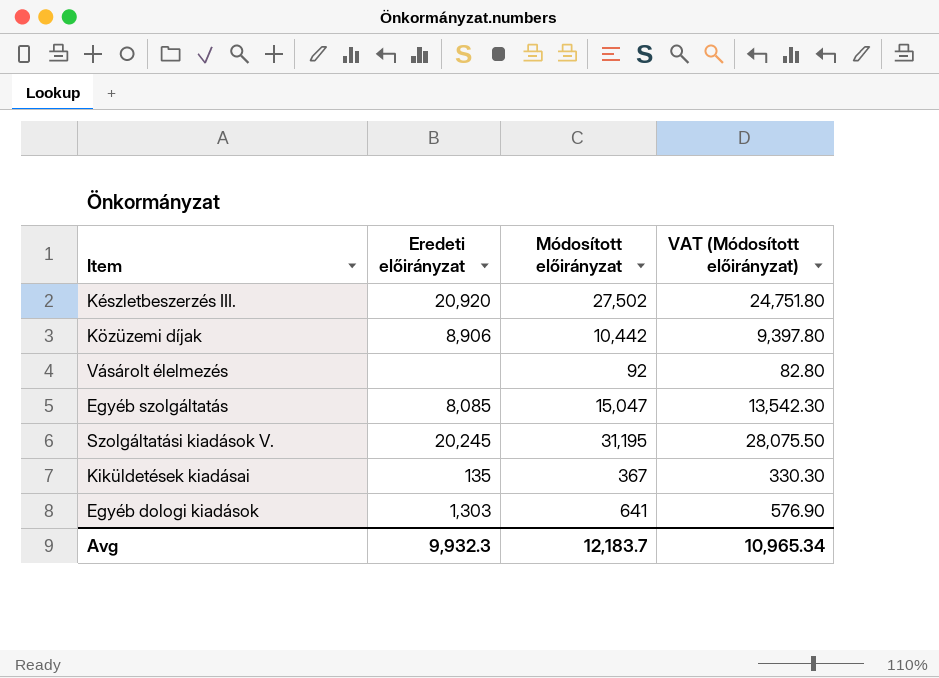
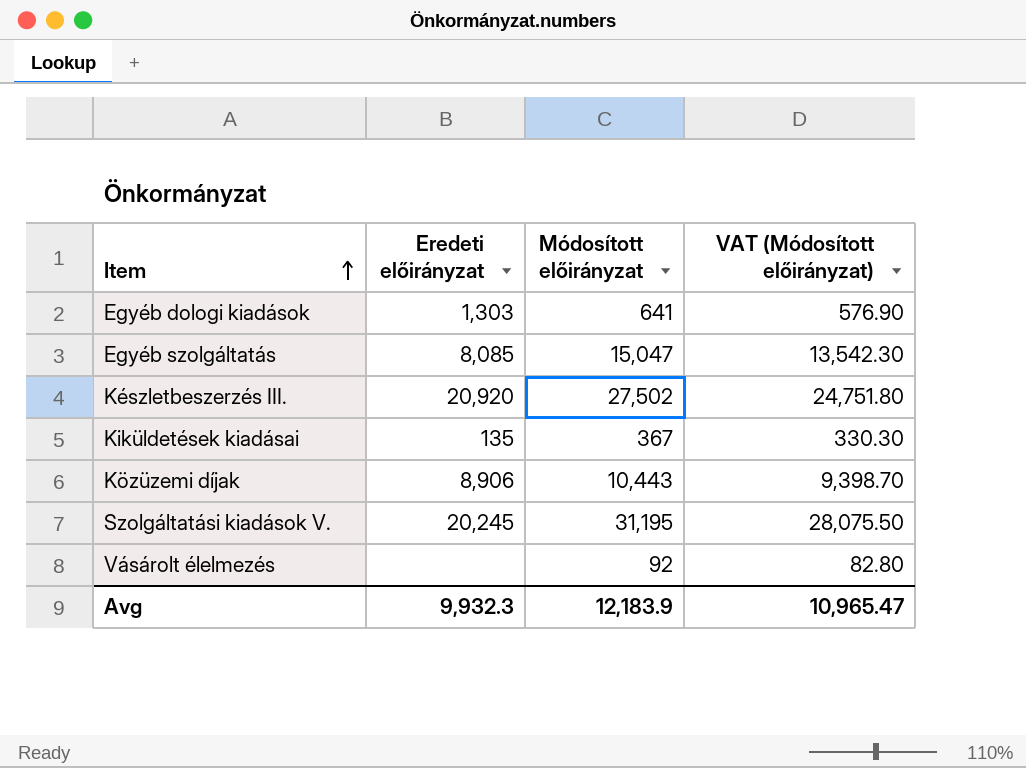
row order: none -> Item ascending
Közüzemi díjak | Módosított előirányzat: 10,442 -> 10,443
Közüzemi díjak | VAT (Módosított előirányzat): 9,397.80 -> 9,398.70
Avg | Módosított előirányzat: 12,183.7 -> 12,183.9
Avg | VAT (Módosított előirányzat): 10,965.34 -> 10,965.47

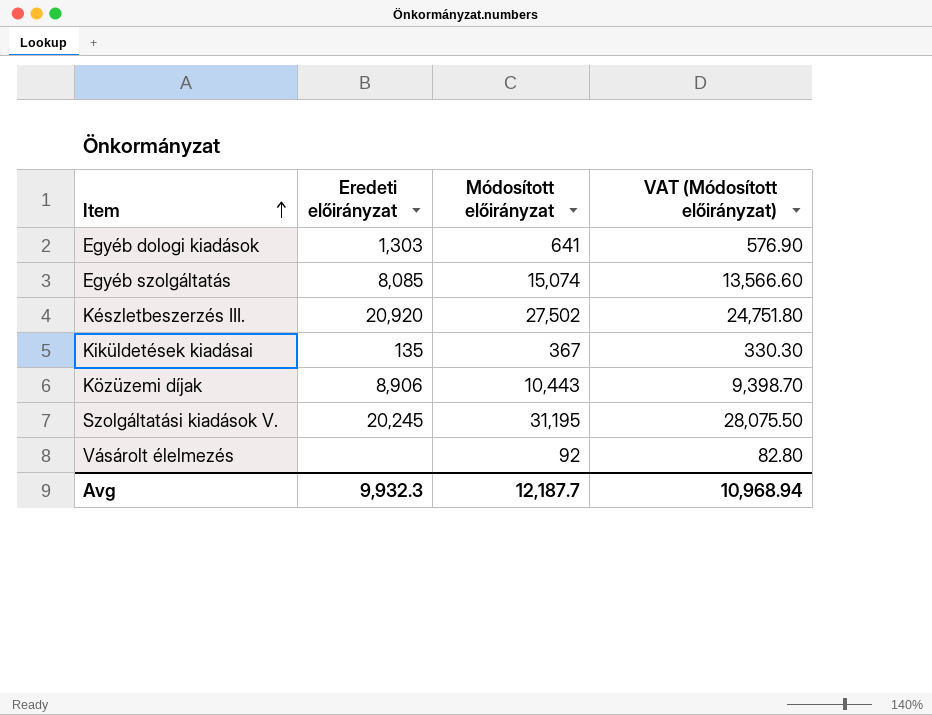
Egyéb szolgáltatás | Módosított előirányzat: 15,047 -> 15,074
Egyéb szolgáltatás | VAT (Módosított előirányzat): 13,542.30 -> 13,566.60
Avg | Módosított előirányzat: 12,183.9 -> 12,187.7
Avg | VAT (Módosított előirányzat): 10,965.47 -> 10,968.94

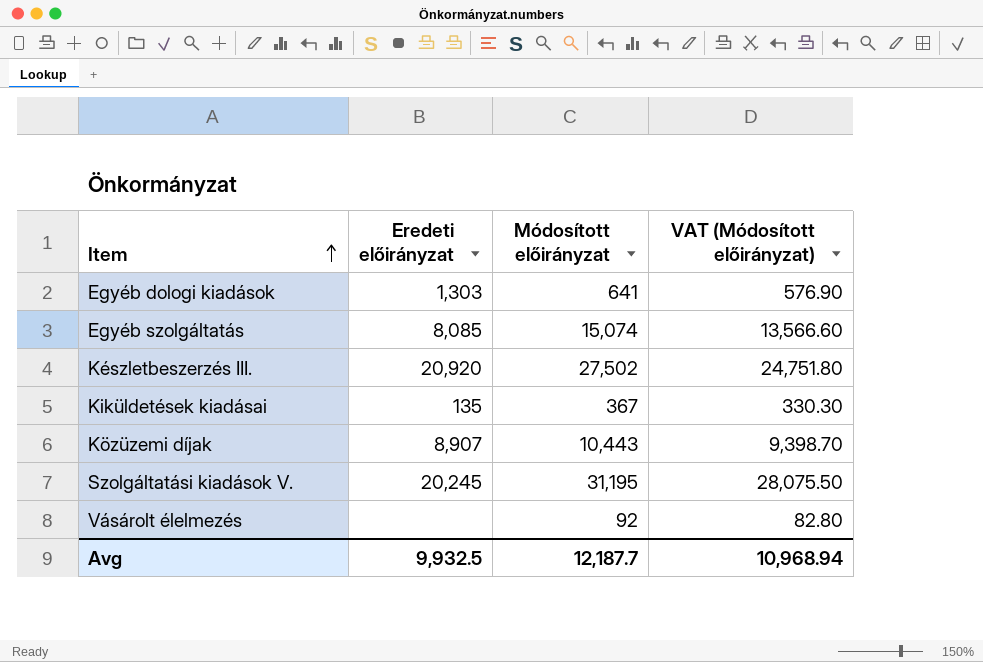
Közüzemi díjak | Eredeti előirányzat: 8,906 -> 8,907
Avg | Eredeti előirányzat: 9,932.3 -> 9,932.5

